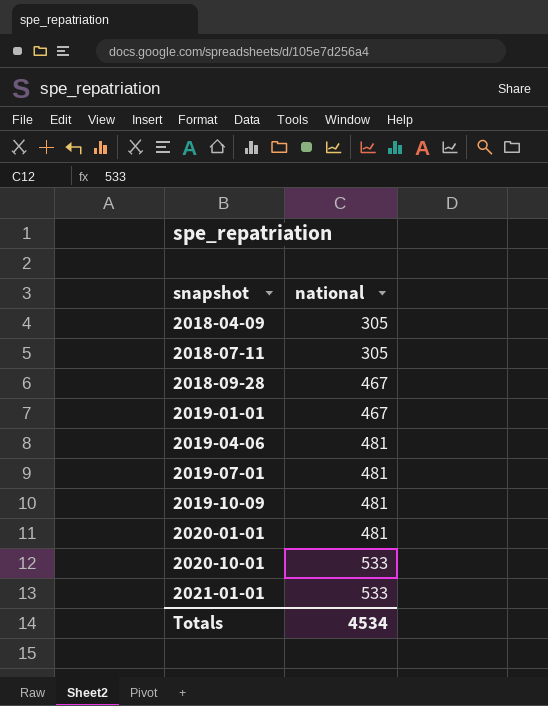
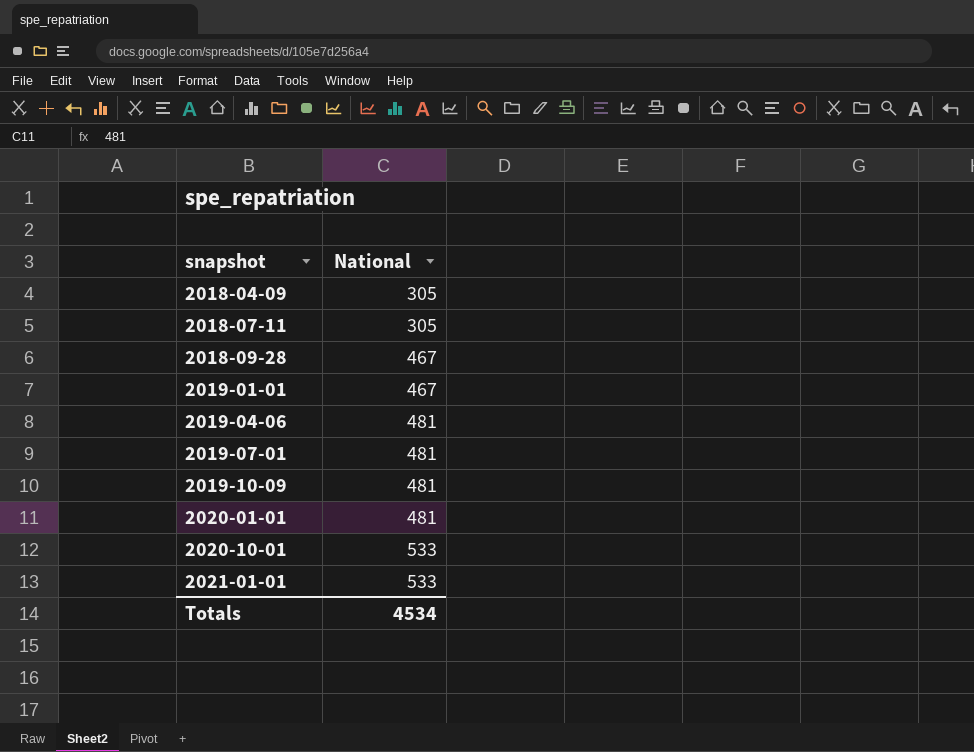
column name: national -> National

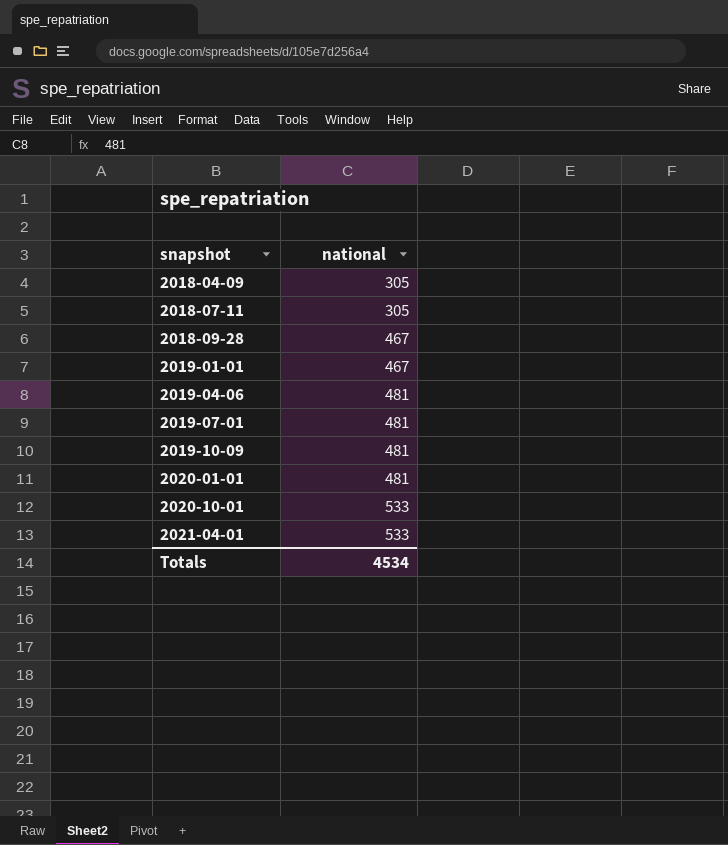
column name: National -> national
row 2021-01-01: 533 -> none
row 2021-04-01: none -> 533

